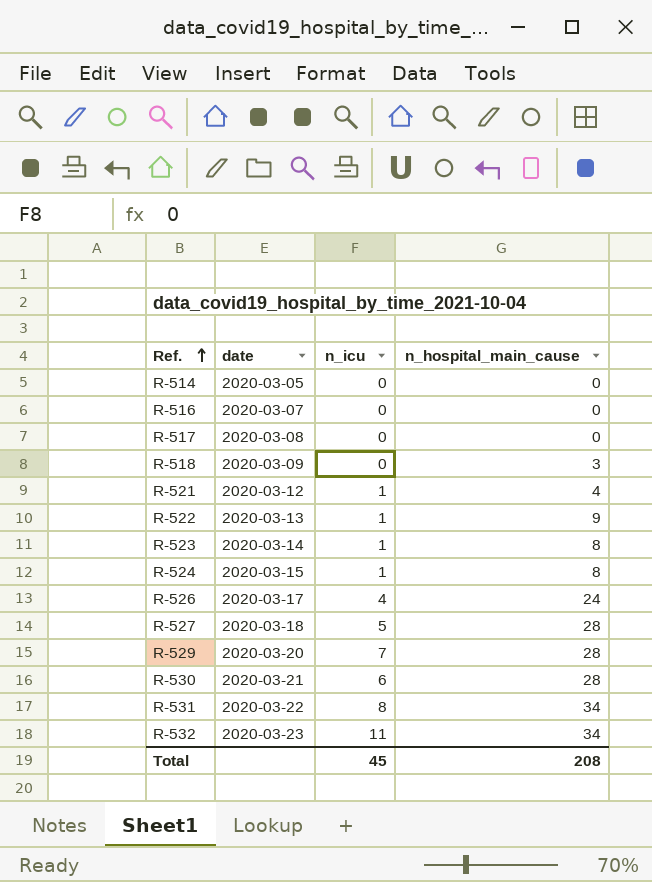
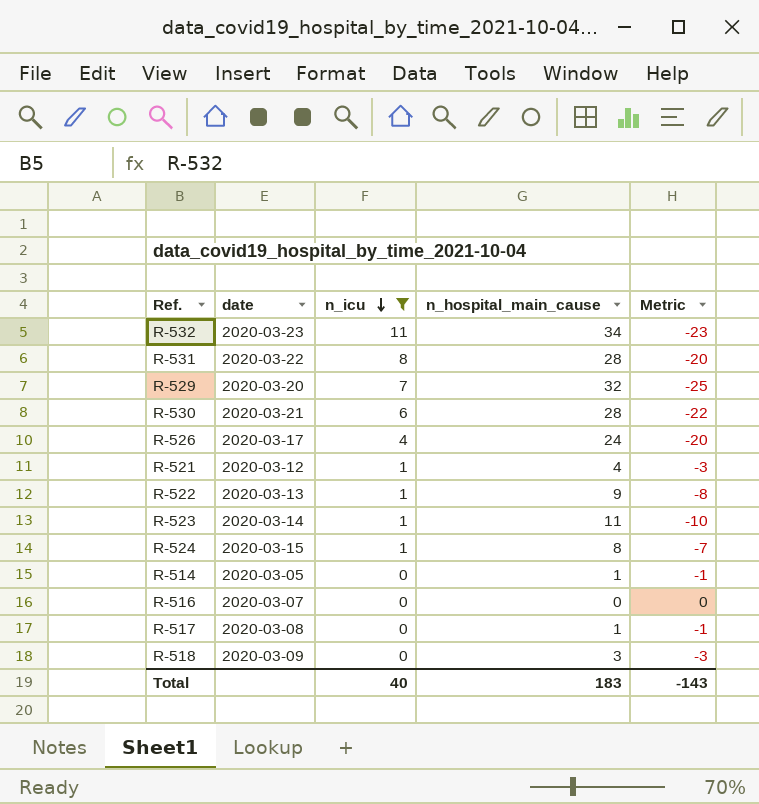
filter: none -> n_icu != 5
row order: Ref. ascending -> n_icu descending
column Metric | formula: none -> [n_icu] - [n_hospital_main_cause]
R-531 | n_hospital_main_cause: 34 -> 28
R-529 | n_hospital_main_cause: 28 -> 32
R-523 | n_hospital_main_cause: 8 -> 11
R-514 | n_hospital_main_cause: 0 -> 1
R-517 | n_hospital_main_cause: 0 -> 1
Total | n_icu: 45 -> 40
Total | n_hospital_main_cause: 208 -> 183

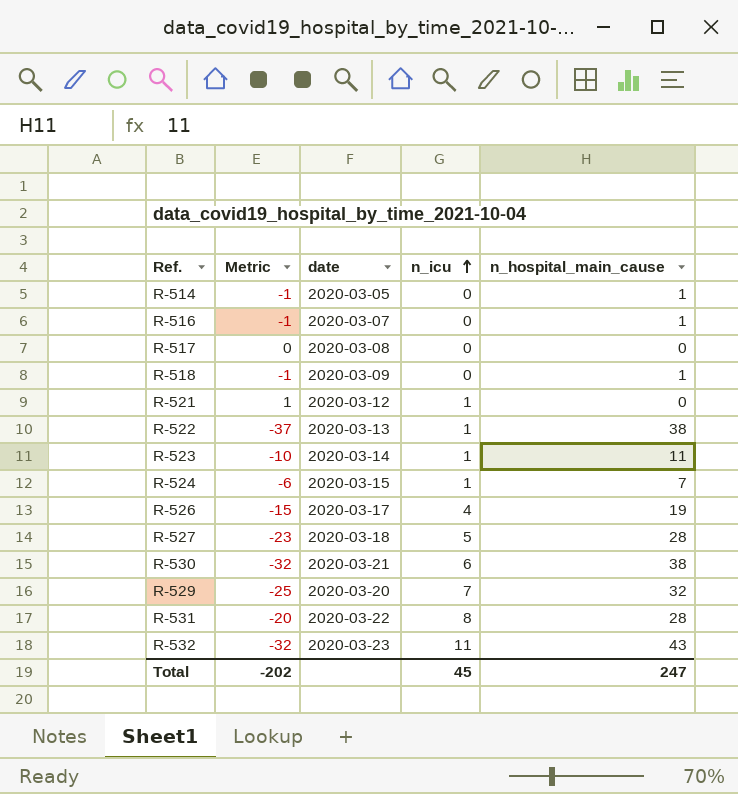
filter: n_icu != 5 -> none
row order: n_icu descending -> n_icu ascending
column Metric | position: 5 -> 2
R-516 | Metric: 0 -> -1
R-516 | n_hospital_main_cause: 0 -> 1
R-517 | Metric: -1 -> 0
R-517 | n_hospital_main_cause: 1 -> 0
R-518 | Metric: -3 -> -1
R-518 | n_hospital_main_cause: 3 -> 1
R-521 | Metric: -3 -> 1
R-521 | n_hospital_main_cause: 4 -> 0
R-522 | Metric: -8 -> -37
R-522 | n_hospital_main_cause: 9 -> 38
R-524 | Metric: -7 -> -6
R-524 | n_hospital_main_cause: 8 -> 7
R-526 | Metric: -20 -> -15
R-526 | n_hospital_main_cause: 24 -> 19
R-530 | Metric: -22 -> -32
R-530 | n_hospital_main_cause: 28 -> 38
R-532 | Metric: -23 -> -32
R-532 | n_hospital_main_cause: 34 -> 43
Total | Metric: -143 -> -202
Total | n_icu: 40 -> 45
Total | n_hospital_main_cause: 183 -> 247

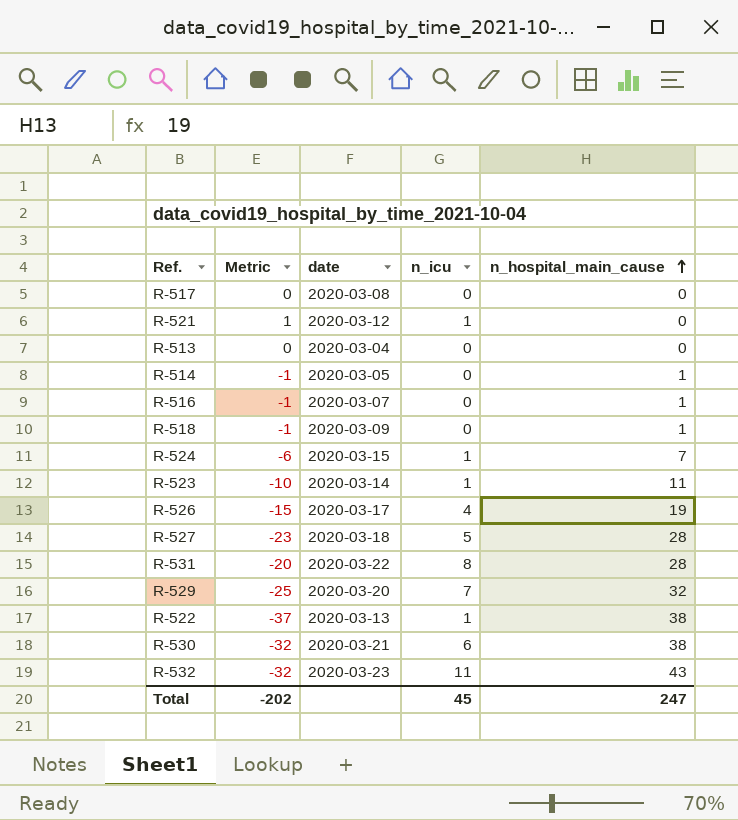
row order: n_icu ascending -> n_hospital_main_cause ascending
row R-513: none -> 0 | 2020-03-04 | 0 | 0

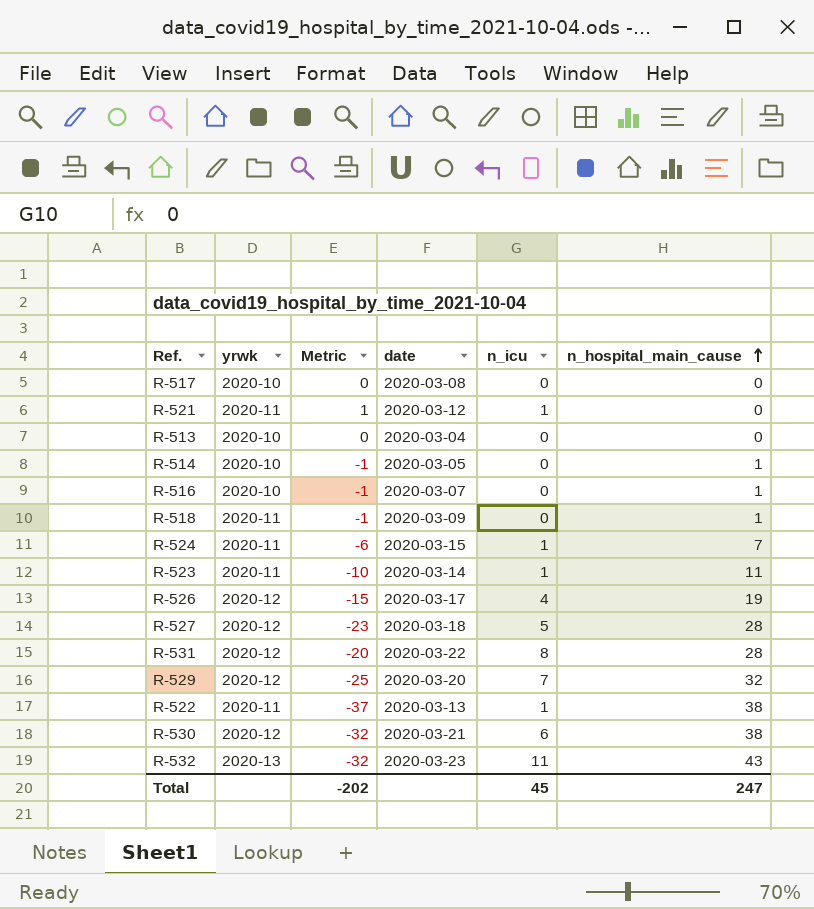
column yrwk | position: none -> 2

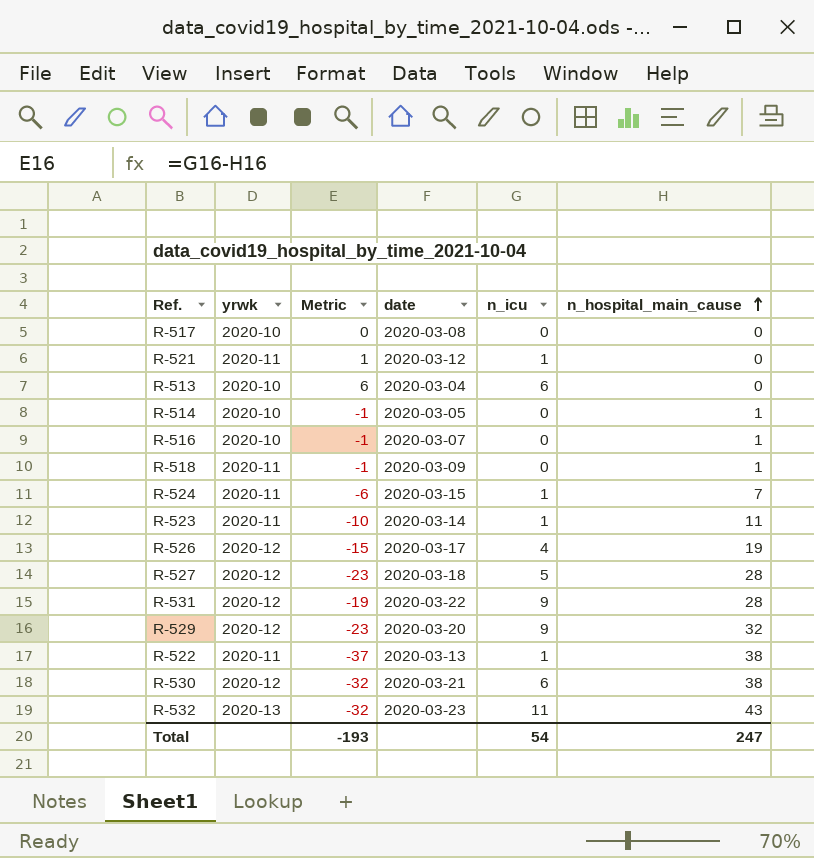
R-513 | Metric: 0 -> 6
R-513 | n_icu: 0 -> 6
R-531 | Metric: -20 -> -19
R-531 | n_icu: 8 -> 9
R-529 | Metric: -25 -> -23
R-529 | n_icu: 7 -> 9
Total | Metric: -202 -> -193
Total | n_icu: 45 -> 54

